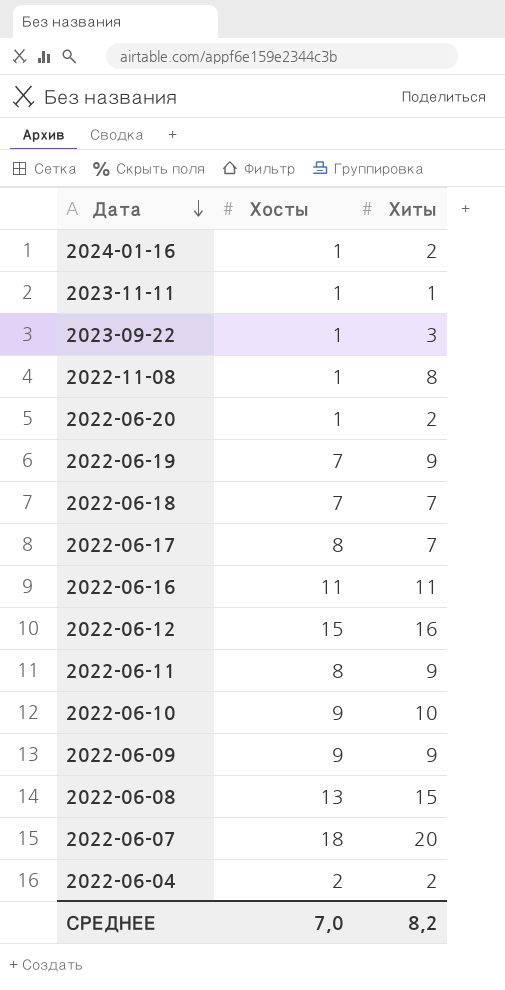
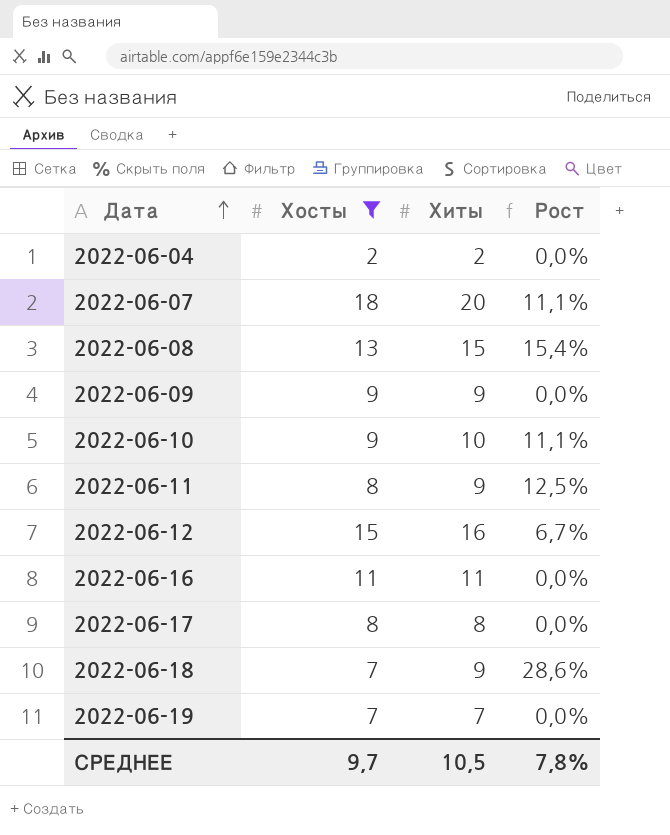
filter: none -> Хосты != 1
row order: Дата descending -> Дата ascending
column Рост | formula: none -> ([Хиты] - [Хосты]) / [Хосты]
2022-06-17 | Хиты: 7 -> 8
2022-06-18 | Хиты: 7 -> 9
2022-06-19 | Хиты: 9 -> 7
СРЕДНЕЕ | Хосты: 7,0 -> 9,7
СРЕДНЕЕ | Хиты: 8,2 -> 10,5

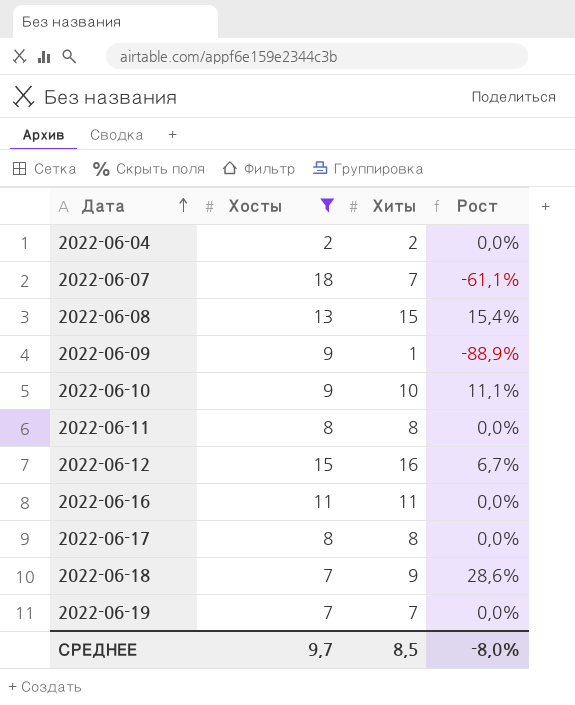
2022-06-07 | Хиты: 20 -> 7
2022-06-07 | Рост: 11,1% -> -61,1%
2022-06-09 | Хиты: 9 -> 1
2022-06-09 | Рост: 0,0% -> -88,9%
2022-06-11 | Хиты: 9 -> 8
2022-06-11 | Рост: 12,5% -> 0,0%
СРЕДНЕЕ | Хиты: 10,5 -> 8,5
СРЕДНЕЕ | Рост: 7,8% -> -8,0%

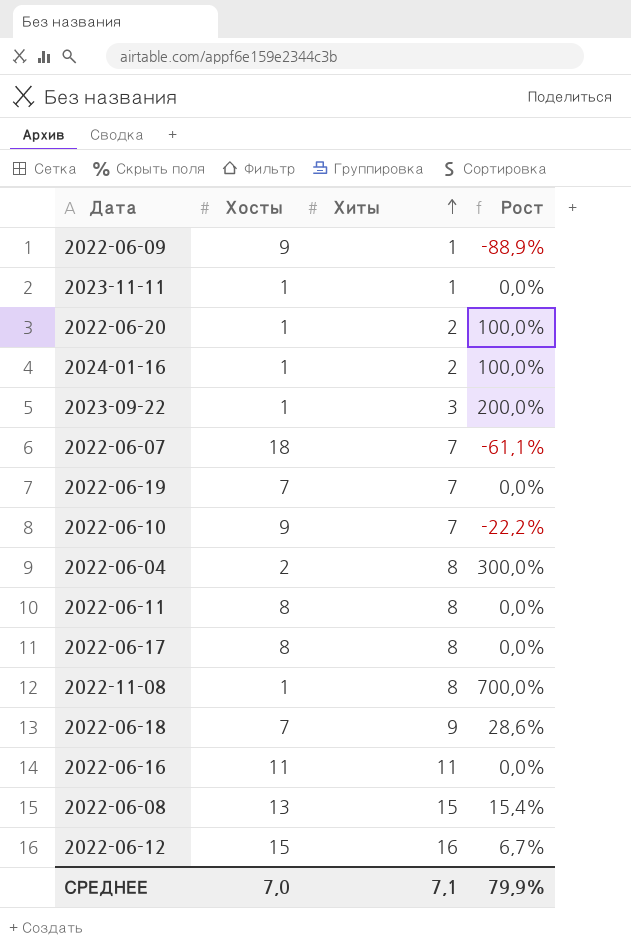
filter: Хосты != 1 -> none
row order: Дата ascending -> Хиты ascending
2022-06-10 | Хиты: 10 -> 7
2022-06-10 | Рост: 11,1% -> -22,2%
2022-06-04 | Хиты: 2 -> 8
2022-06-04 | Рост: 0,0% -> 300,0%
СРЕДНЕЕ | Хосты: 9,7 -> 7,0
СРЕДНЕЕ | Хиты: 8,5 -> 7,1
СРЕДНЕЕ | Рост: -8,0% -> 79,9%

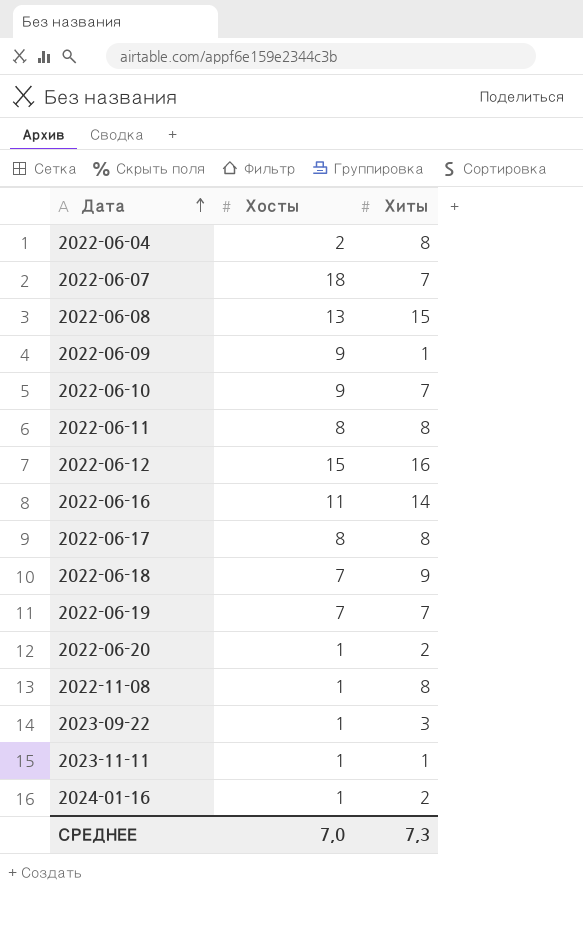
row order: Хиты ascending -> Дата ascending
column Рост | formula: ([Хиты] - [Хосты]) / [Хосты] -> none
2022-06-16 | Хиты: 11 -> 14
СРЕДНЕЕ | Хиты: 7,1 -> 7,3

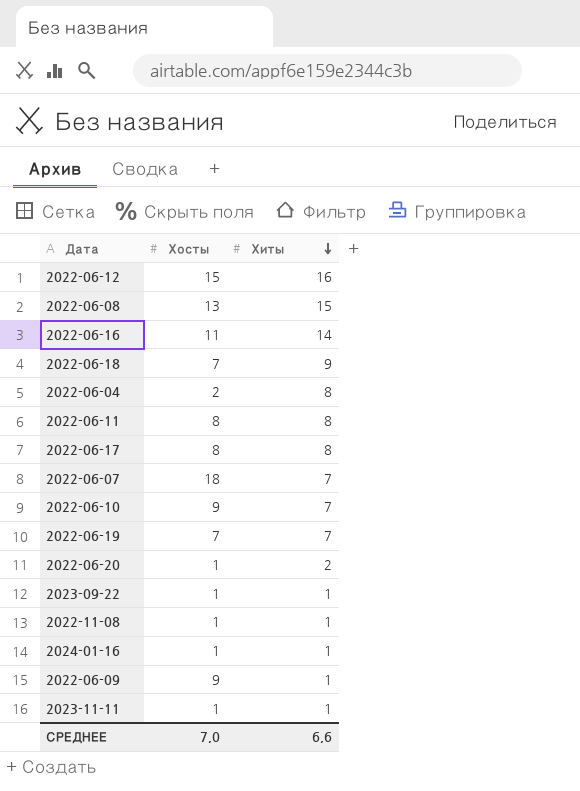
row order: Дата ascending -> Хиты descending
2023-09-22 | Хиты: 3 -> 1
2022-11-08 | Хиты: 8 -> 1
2024-01-16 | Хиты: 2 -> 1
СРЕДНЕЕ | Хиты: 7,3 -> 6,6

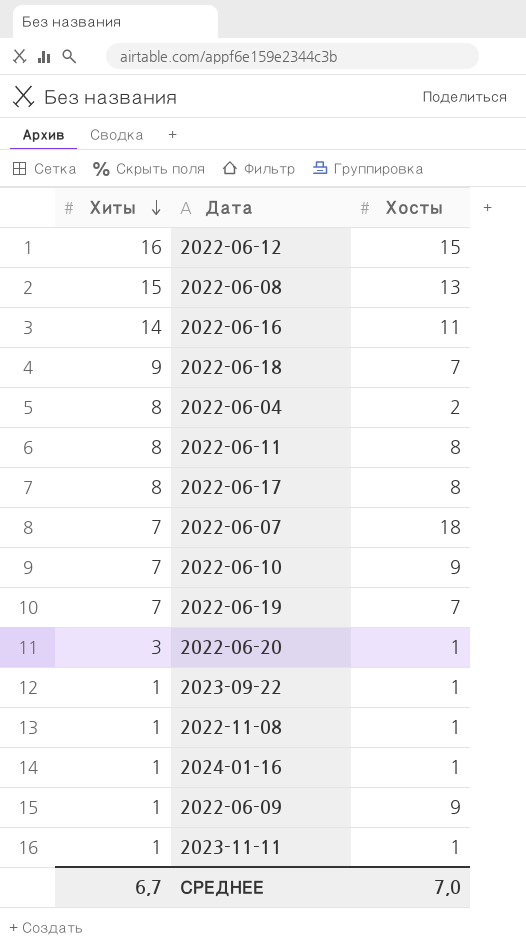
column Хиты | position: 3 -> 1
2022-06-20 | Хиты: 2 -> 3
СРЕДНЕЕ | Хиты: 6,6 -> 6,7

